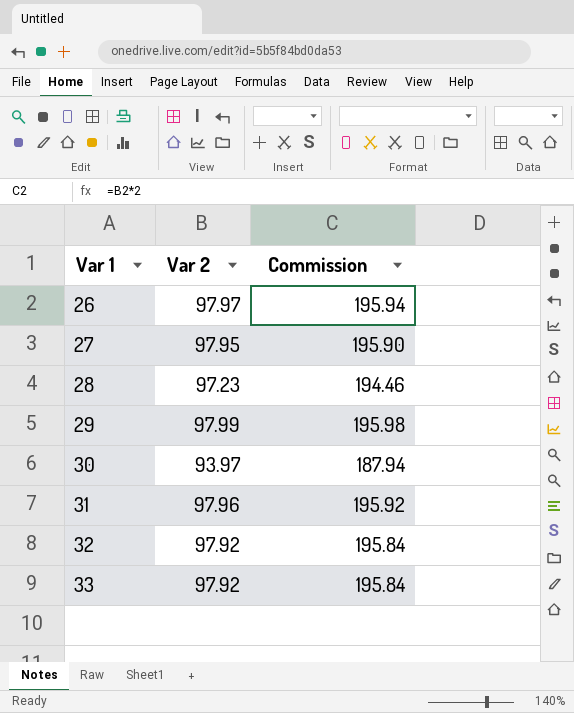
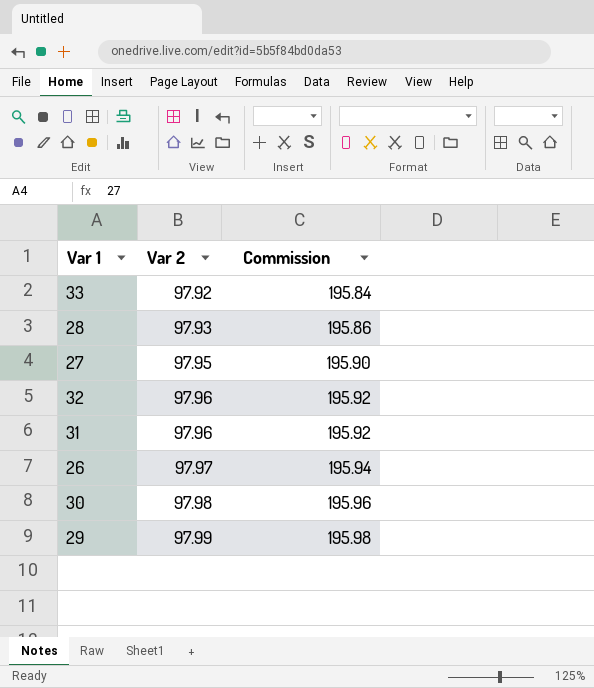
row order: Var 1 ascending -> Var 2 ascending
28 | Var 2: 97.23 -> 97.93
28 | Commission: 194.46 -> 195.86
32 | Var 2: 97.92 -> 97.96
32 | Commission: 195.84 -> 195.92
30 | Var 2: 93.97 -> 97.98
30 | Commission: 187.94 -> 195.96

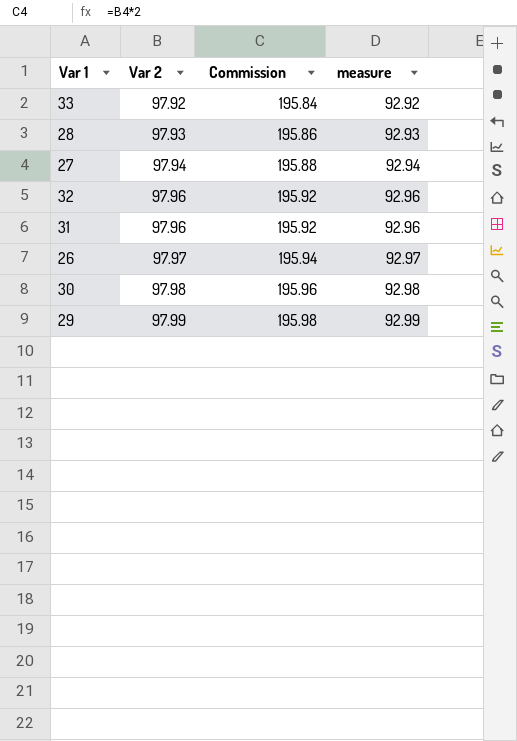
column measure | formula: none -> [Var 2] - 5
27 | Var 2: 97.95 -> 97.94
27 | Commission: 195.90 -> 195.88

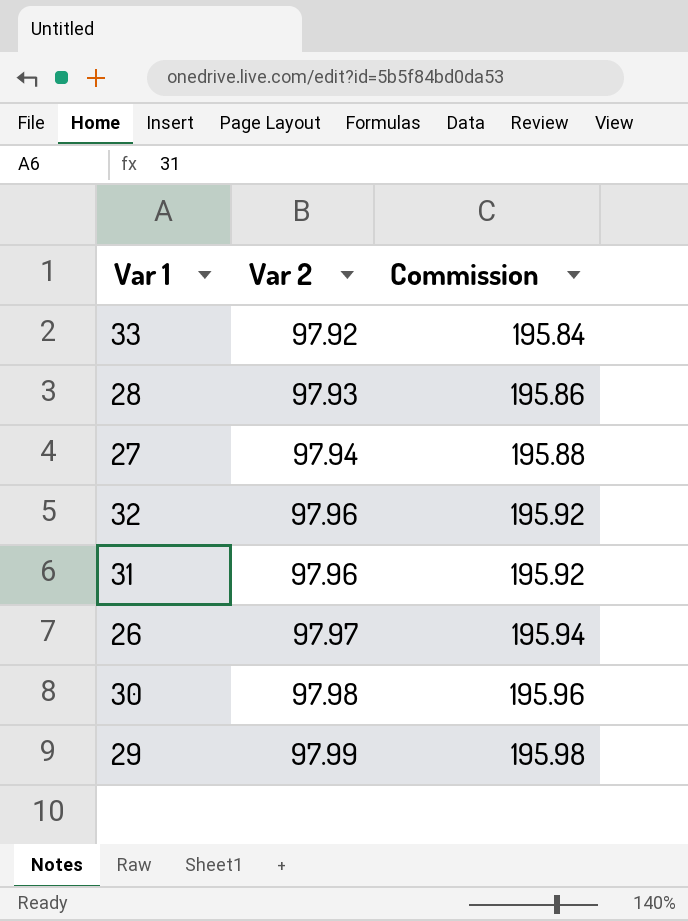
column measure | formula: [Var 2] - 5 -> none

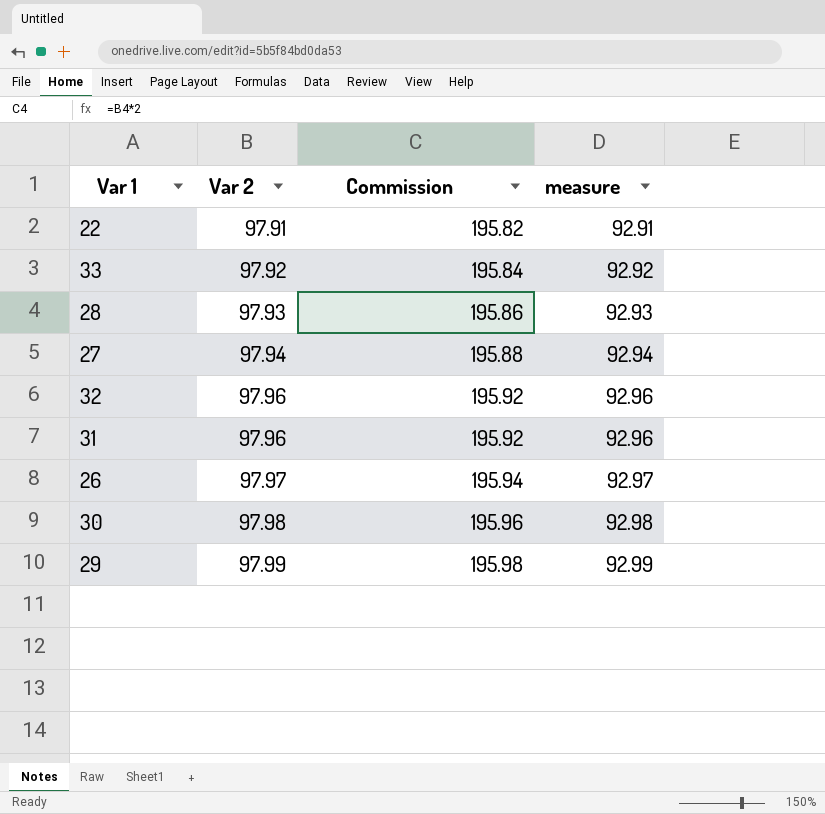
column measure | formula: none -> [Var 2] - 5
row 22: none -> 97.91 | 195.82 | 92.91

